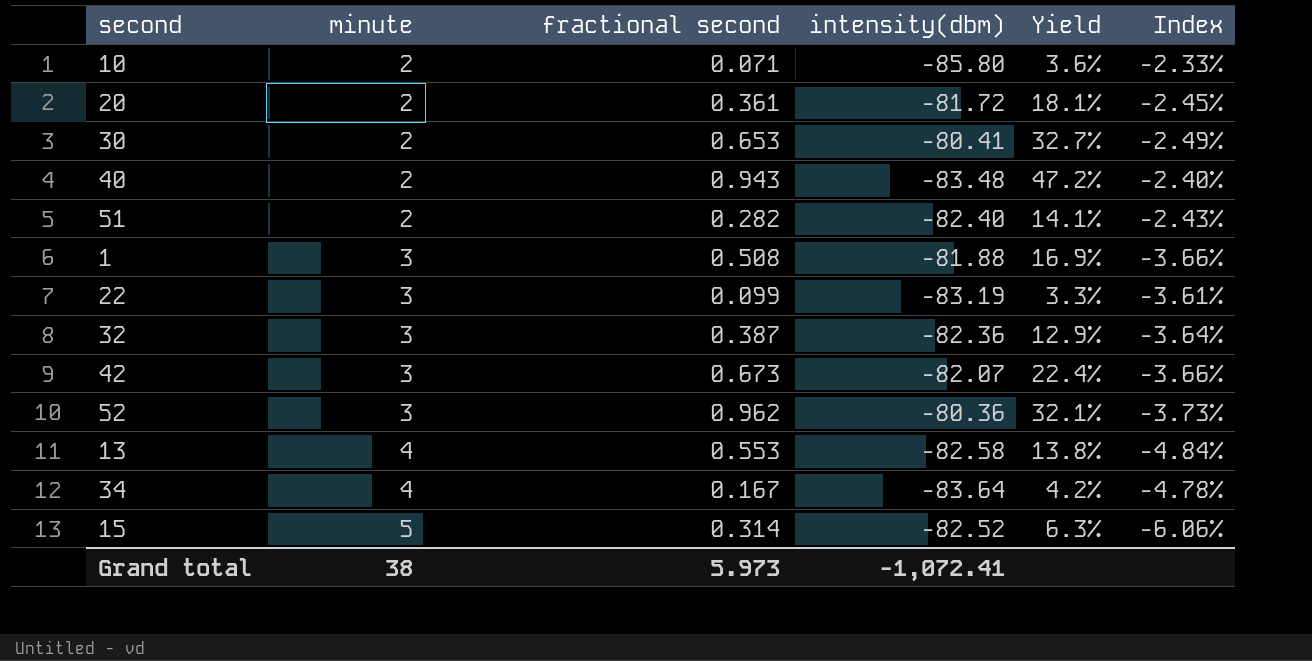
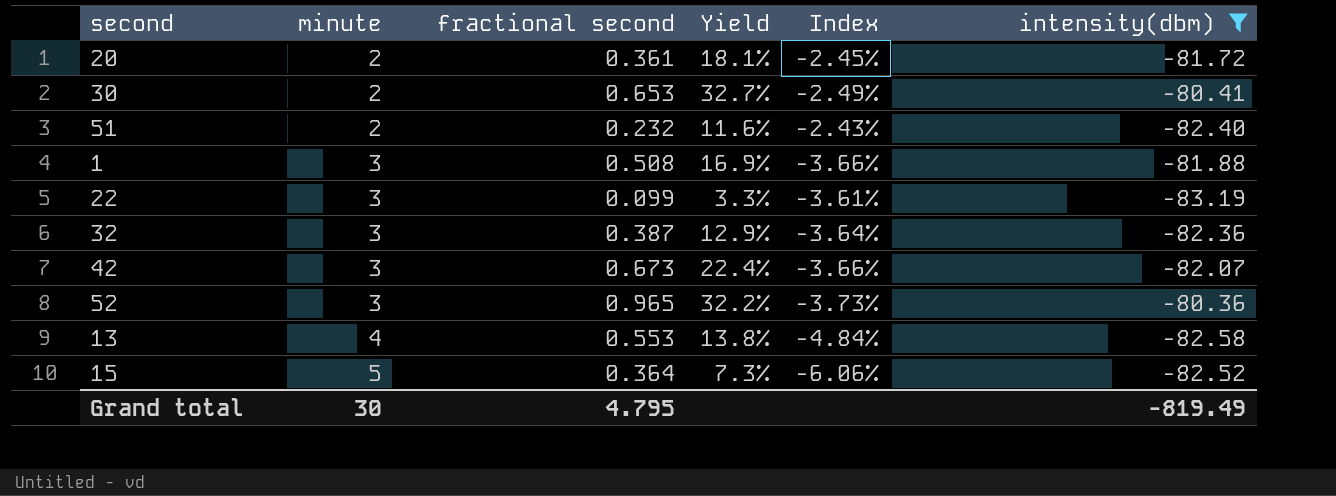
filter: none -> intensity(dbm) >= -83.19
column intensity(dbm) | position: 4 -> 6
51 | fractional second: 0.282 -> 0.232
51 | Yield: 14.1% -> 11.6%
52 | fractional second: 0.962 -> 0.965
52 | Yield: 32.1% -> 32.2%
15 | fractional second: 0.314 -> 0.364
15 | Yield: 6.3% -> 7.3%
Grand total | minute: 38 -> 30
Grand total | fractional second: 5.973 -> 4.795
Grand total | intensity(dbm): -1,072.41 -> -819.49

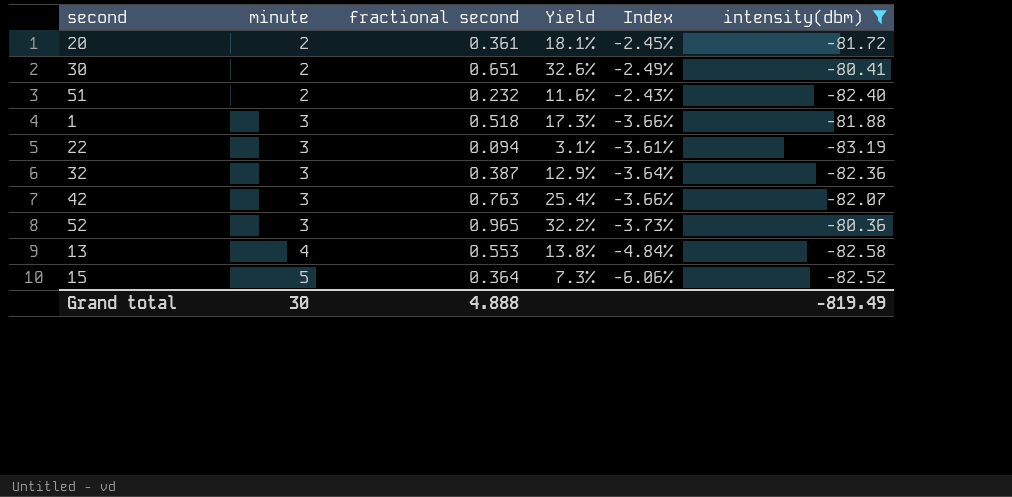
30 | fractional second: 0.653 -> 0.651
30 | Yield: 32.7% -> 32.6%
1 | fractional second: 0.508 -> 0.518
1 | Yield: 16.9% -> 17.3%
22 | fractional second: 0.099 -> 0.094
22 | Yield: 3.3% -> 3.1%
42 | fractional second: 0.673 -> 0.763
42 | Yield: 22.4% -> 25.4%
Grand total | fractional second: 4.795 -> 4.888

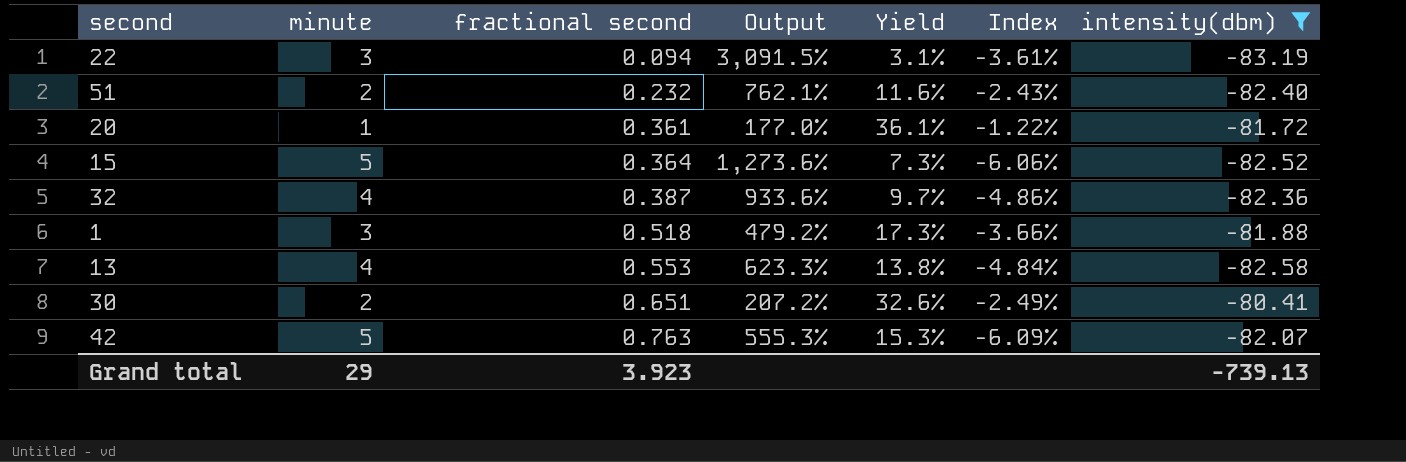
row order: minute ascending -> fractional second ascending
column Output | formula: none -> ([minute] - [fractional second]) / [fractional second]
row 52: 3 | 0.965 | 32.2% | -3.73% | -80.36 -> none
20 | minute: 2 -> 1
20 | Yield: 18.1% -> 36.1%
20 | Index: -2.45% -> -1.22%
32 | minute: 3 -> 4
32 | Yield: 12.9% -> 9.7%
32 | Index: -3.64% -> -4.86%
42 | minute: 3 -> 5
42 | Yield: 25.4% -> 15.3%
42 | Index: -3.66% -> -6.09%
Grand total | minute: 30 -> 29
Grand total | fractional second: 4.888 -> 3.923
Grand total | intensity(dbm): -819.49 -> -739.13

